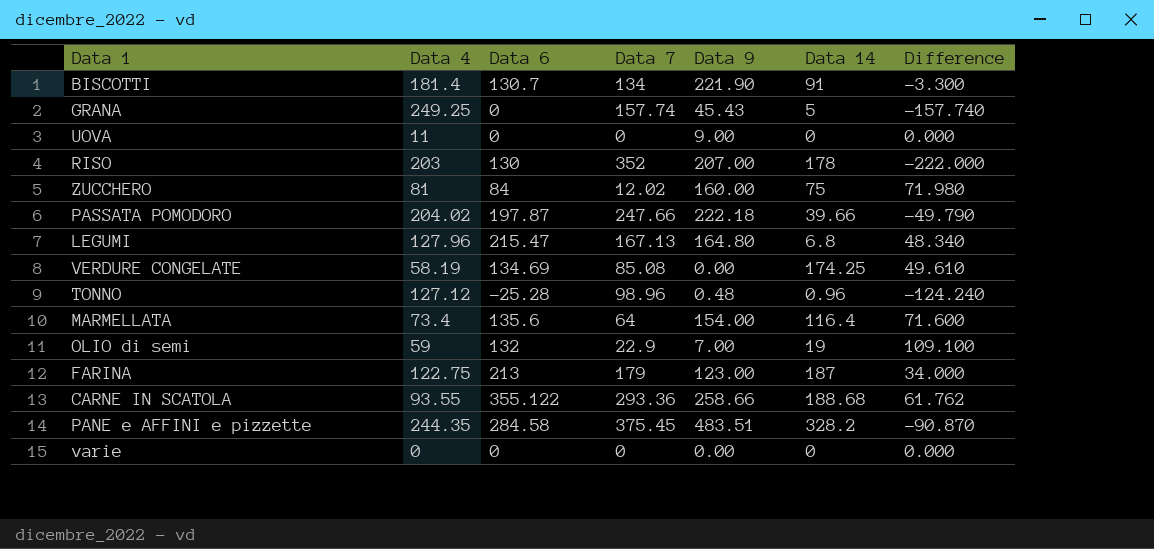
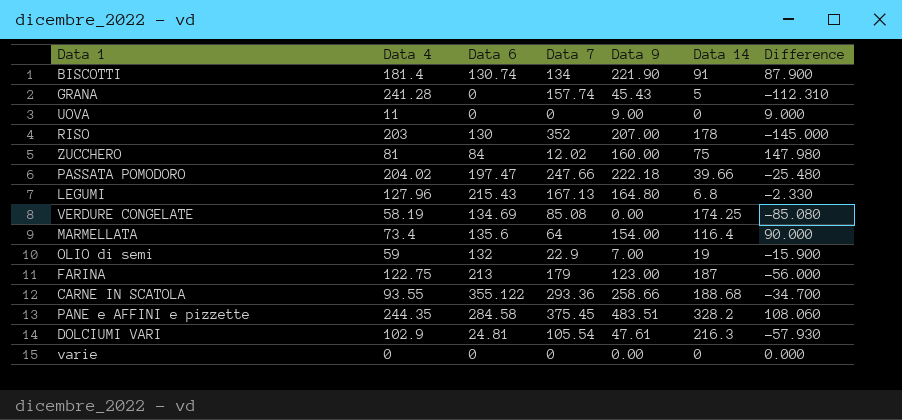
column Difference | formula: [Data 6] - [Data 7] -> [Data 9] - [Data 7]
row TONNO: 127.12 | -25.28 | 98.96 | 0.48 | 0.96 | -124.240 -> none
BISCOTTI | Data 6: 130.7 -> 130.74
GRANA | Data 4: 249.25 -> 241.28
PASSATA POMODORO | Data 6: 197.87 -> 197.47
LEGUMI | Data 6: 215.47 -> 215.43
row DOLCIUMI VARI: none -> 102.9 | 24.81 | 105.54 | 47.61 | 216.3 | -57.930

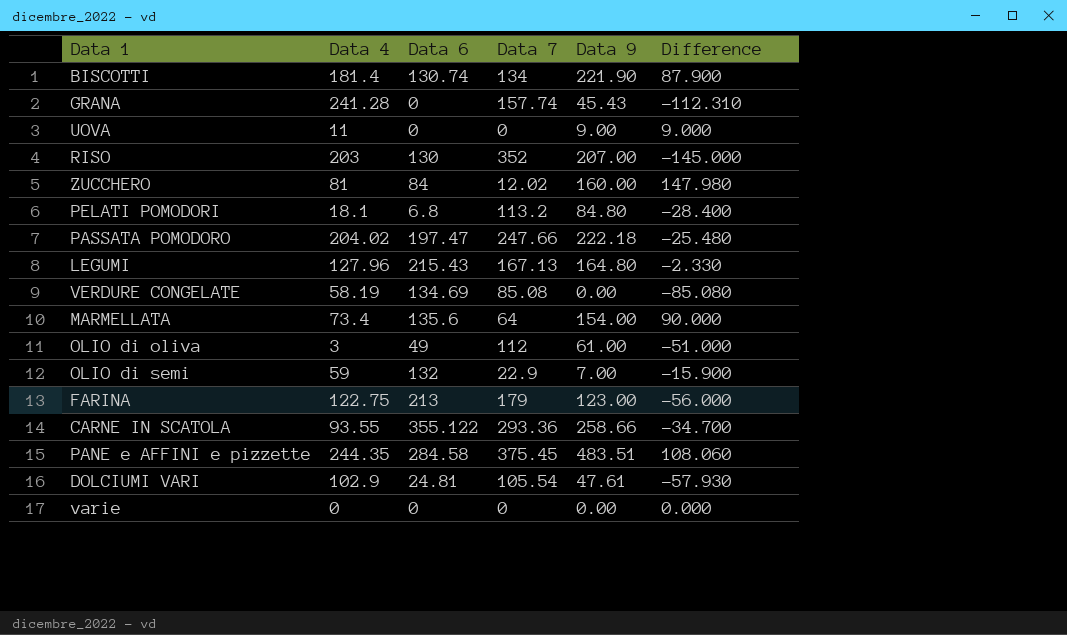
column Data 14 | position: 6 -> none
row PELATI POMODORI: none -> 18.1 | 6.8 | 113.2 | 84.80 | -28.400
row OLIO di oliva: none -> 3 | 49 | 112 | 61.00 | -51.000

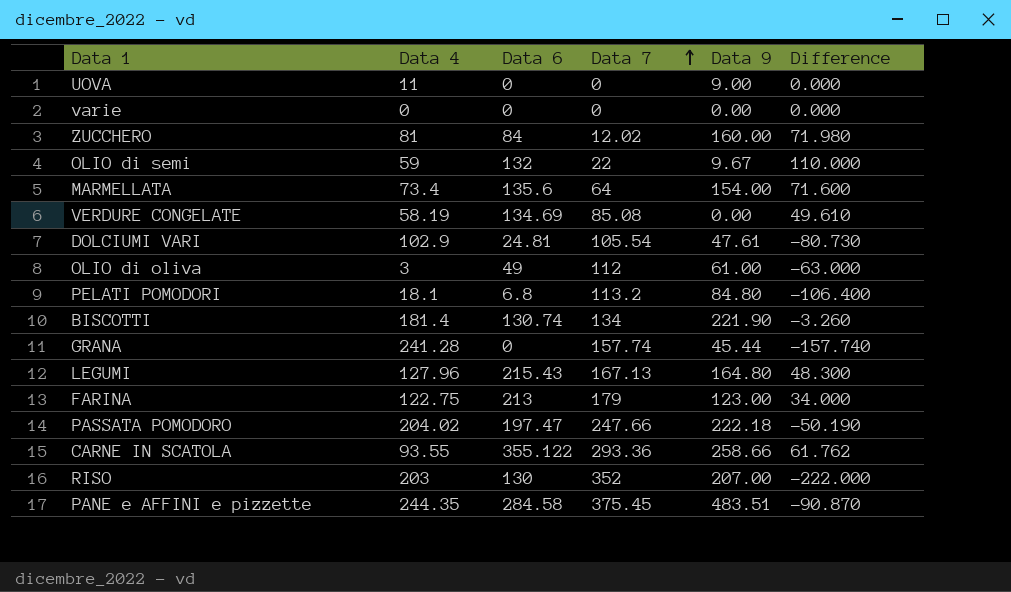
row order: none -> Data 7 ascending
column Difference | formula: [Data 9] - [Data 7] -> [Data 6] - [Data 7]
OLIO di semi | Data 7: 22.9 -> 22
OLIO di semi | Data 9: 7.00 -> 9.67
GRANA | Data 9: 45.43 -> 45.44

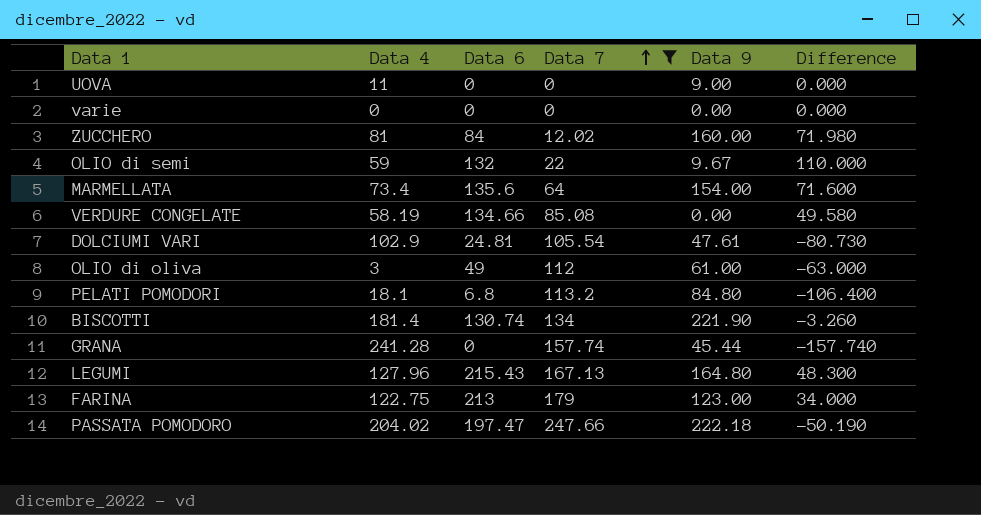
filter: none -> Data 7 <= 247.66
VERDURE CONGELATE | Data 6: 134.69 -> 134.66
VERDURE CONGELATE | Difference: 49.610 -> 49.580

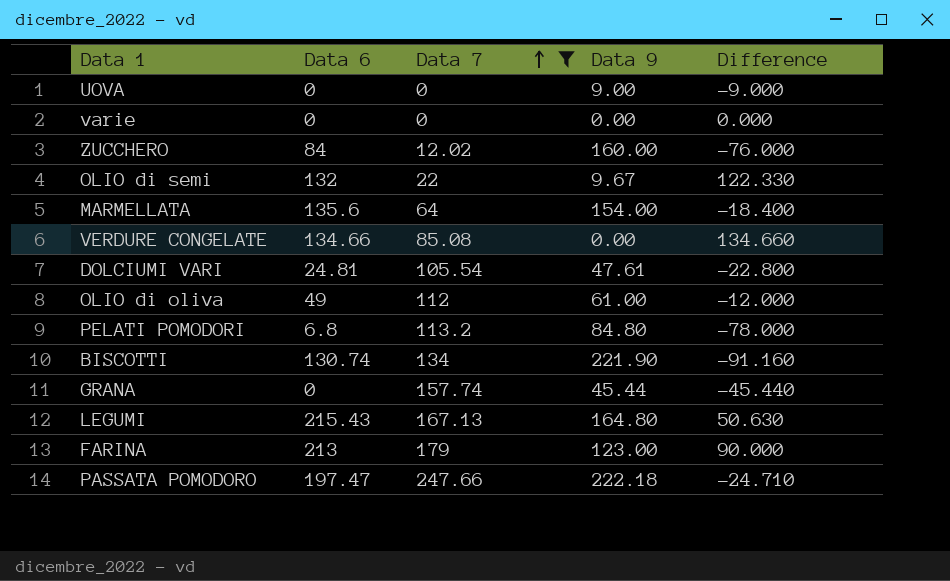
column Data 4 | position: 2 -> none
column Difference | formula: [Data 6] - [Data 7] -> [Data 6] - [Data 9]

